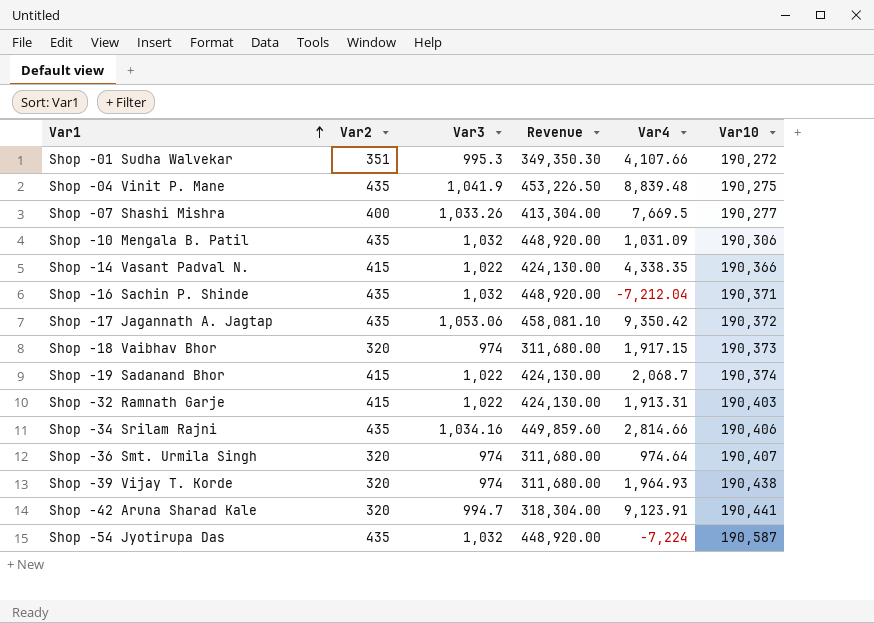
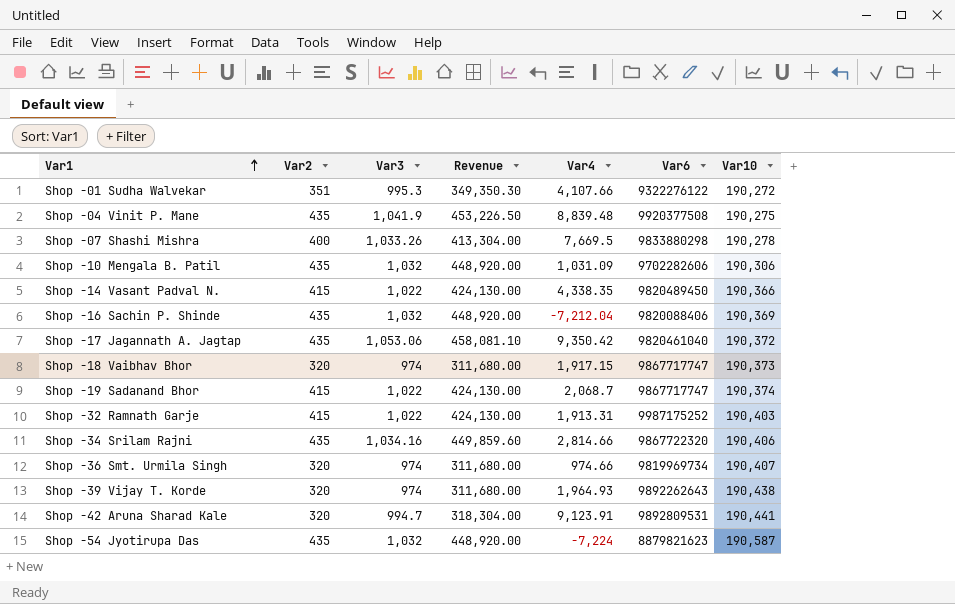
column Var6 | position: none -> 6
Shop -07 Shashi Mishra | Var10: 190,277 -> 190,278
Shop -16 Sachin P. Shinde | Var10: 190,371 -> 190,369
Shop -36 Smt. Urmila Singh | Var4: 974.64 -> 974.66

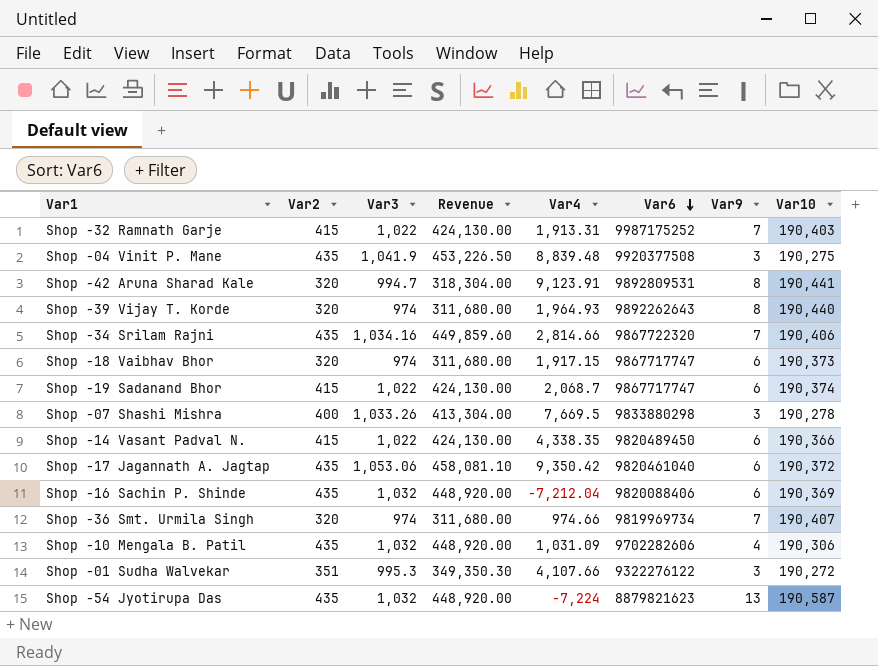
row order: Var1 ascending -> Var6 descending
column Var9 | position: none -> 7
Shop -39 Vijay T. Korde | Var10: 190,438 -> 190,440

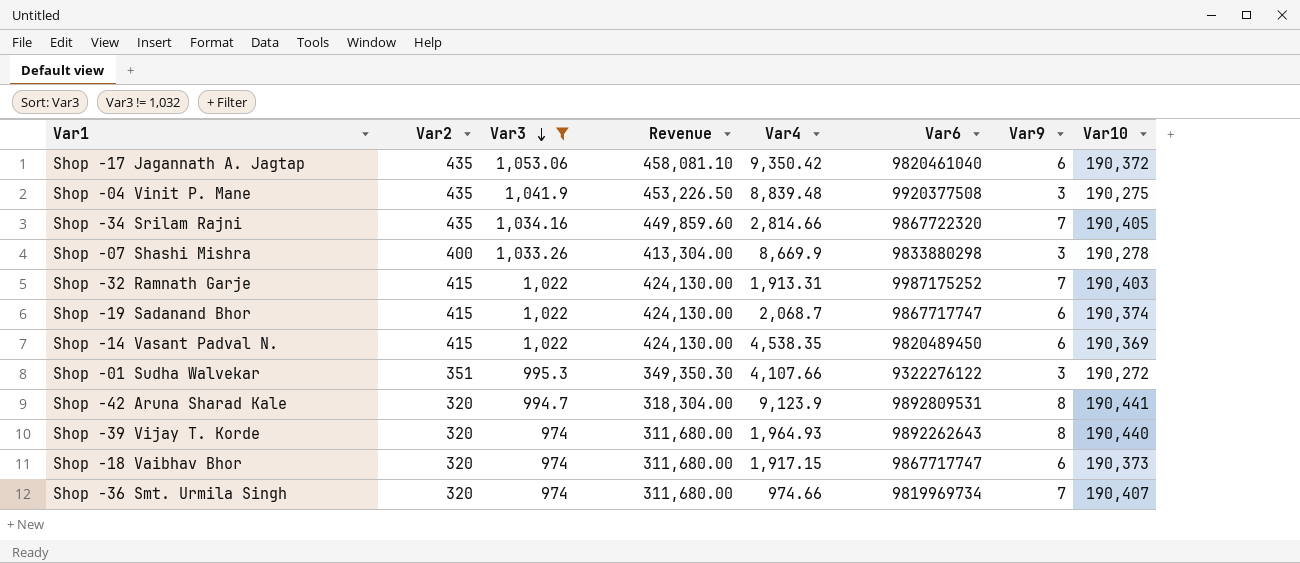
filter: none -> Var3 != 1,032
row order: Var6 descending -> Var3 descending
Shop -34 Srilam Rajni | Var10: 190,406 -> 190,405
Shop -07 Shashi Mishra | Var4: 7,669.5 -> 8,669.9
Shop -14 Vasant Padval N. | Var4: 4,338.35 -> 4,538.35
Shop -14 Vasant Padval N. | Var10: 190,366 -> 190,369
Shop -42 Aruna Sharad Kale | Var4: 9,123.91 -> 9,123.9

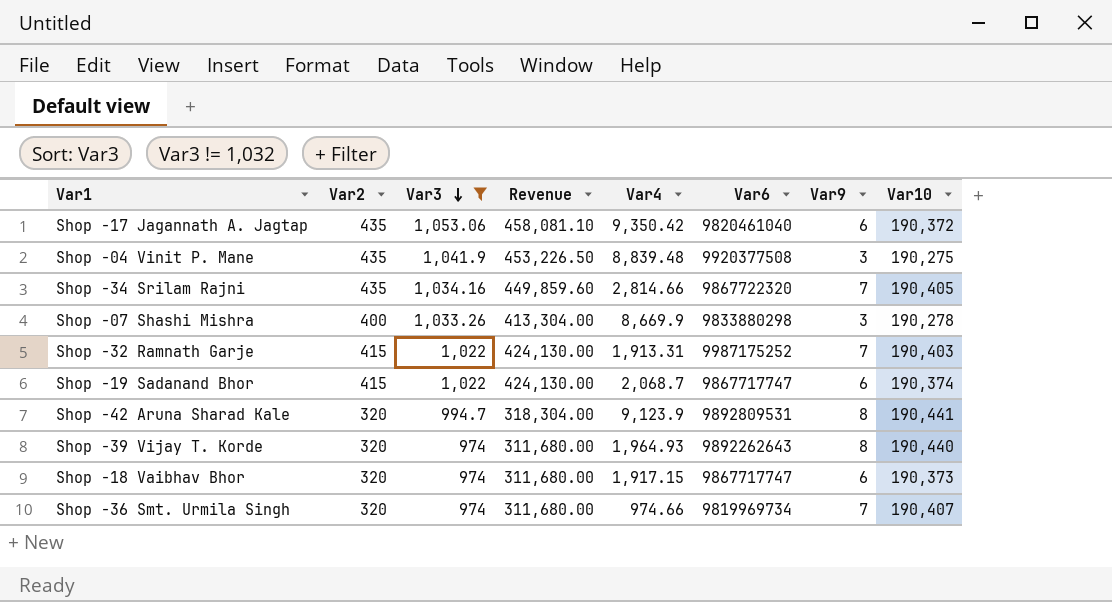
row Shop -14 Vasant Padval N.: 415 | 1,022 | 424,130.00 | 4,538.35 | 9820489450 | 6 | 190,369 -> none
row Shop -01 Sudha Walvekar: 351 | 995.3 | 349,350.30 | 4,107.66 | 9322276122 | 3 | 190,272 -> none

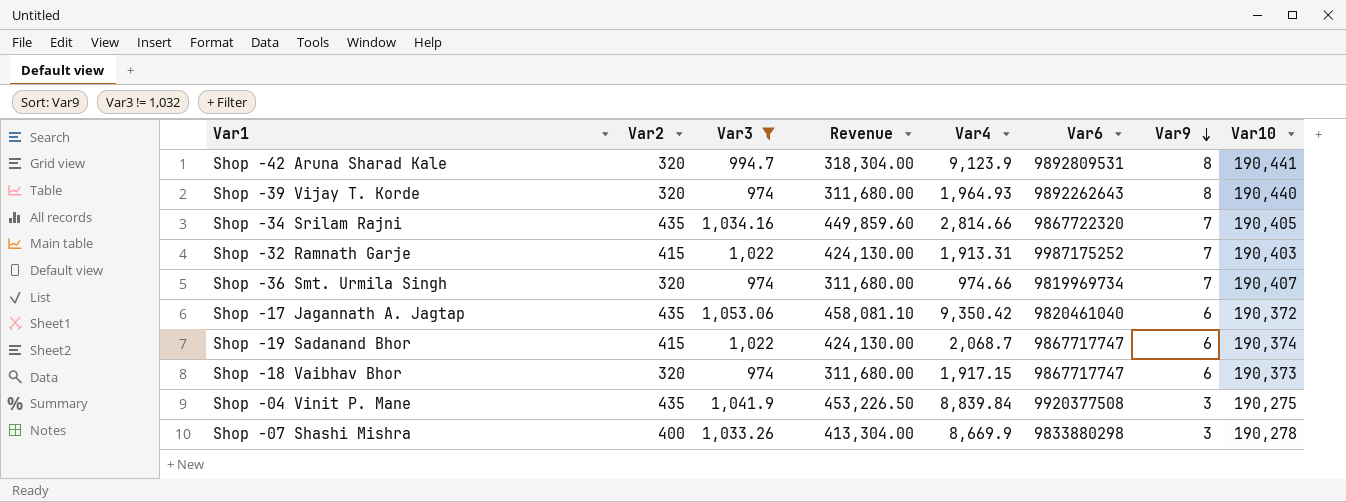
row order: Var3 descending -> Var9 descending
Shop -04 Vinit P. Mane | Var4: 8,839.48 -> 8,839.84

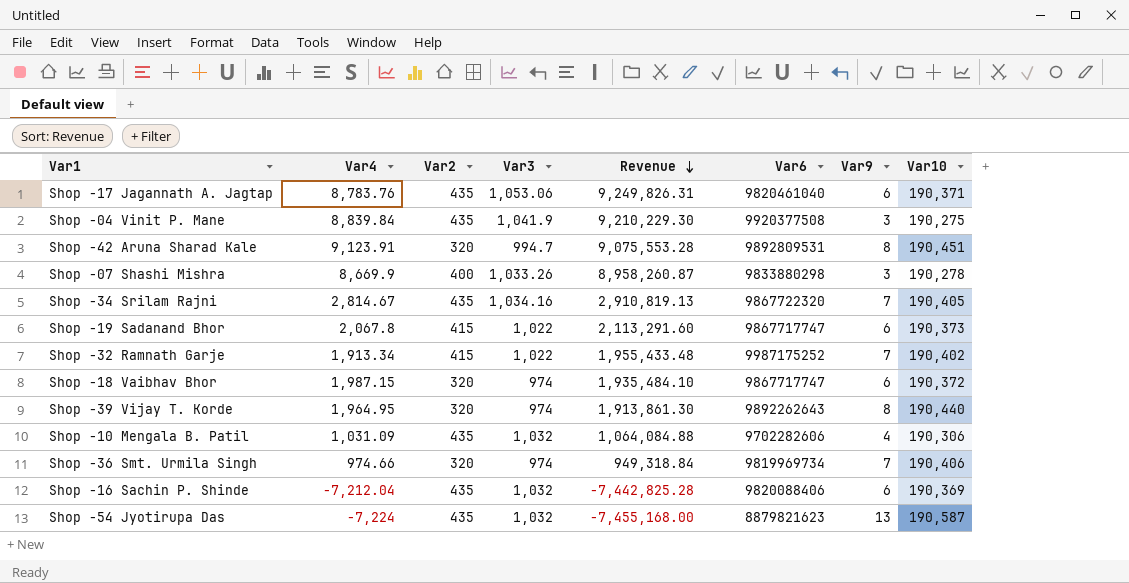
filter: Var3 != 1,032 -> none
row order: Var9 descending -> Revenue descending
column Var4 | position: 5 -> 2
column Revenue | formula: [Var2] * [Var3] -> [Var4] * [Var3]
Shop -17 Jagannath A. Jagtap | Var4: 9,350.42 -> 8,783.76
Shop -17 Jagannath A. Jagtap | Var10: 190,372 -> 190,371
Shop -42 Aruna Sharad Kale | Var4: 9,123.9 -> 9,123.91
Shop -42 Aruna Sharad Kale | Var10: 190,441 -> 190,451
Shop -34 Srilam Rajni | Var4: 2,814.66 -> 2,814.67
Shop -19 Sadanand Bhor | Var4: 2,068.7 -> 2,067.8
Shop -19 Sadanand Bhor | Var10: 190,374 -> 190,373
Shop -32 Ramnath Garje | Var4: 1,913.31 -> 1,913.34
Shop -32 Ramnath Garje | Var10: 190,403 -> 190,402
Shop -18 Vaibhav Bhor | Var4: 1,917.15 -> 1,987.15
Shop -18 Vaibhav Bhor | Var10: 190,373 -> 190,372
Shop -39 Vijay T. Korde | Var4: 1,964.93 -> 1,964.95
Shop -36 Smt. Urmila Singh | Var10: 190,407 -> 190,406

